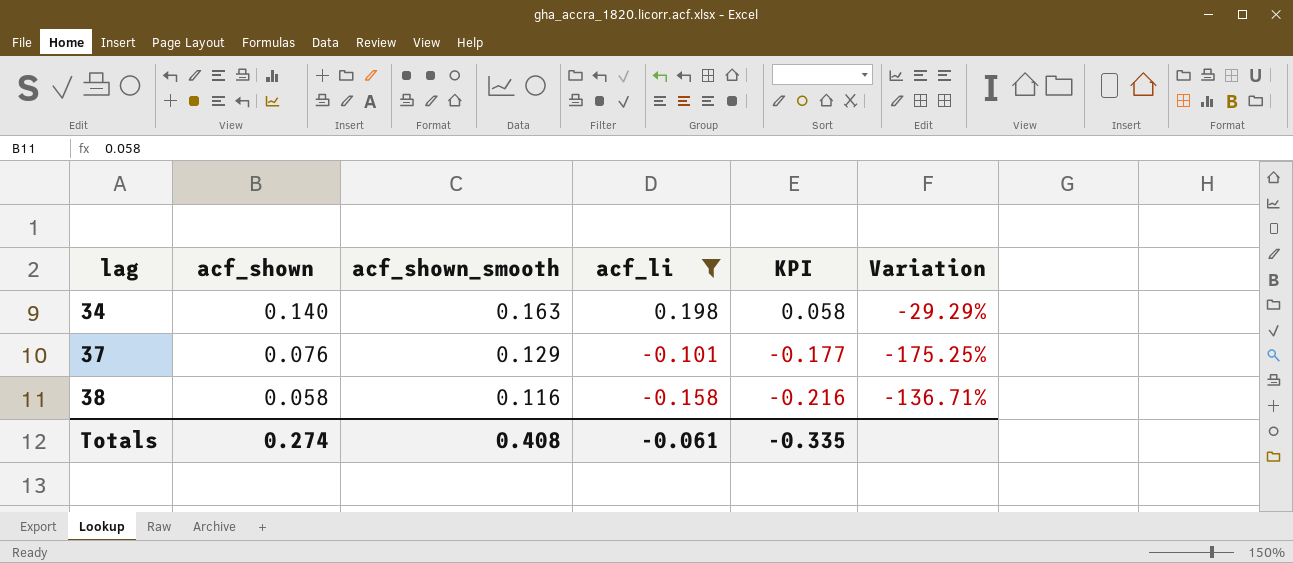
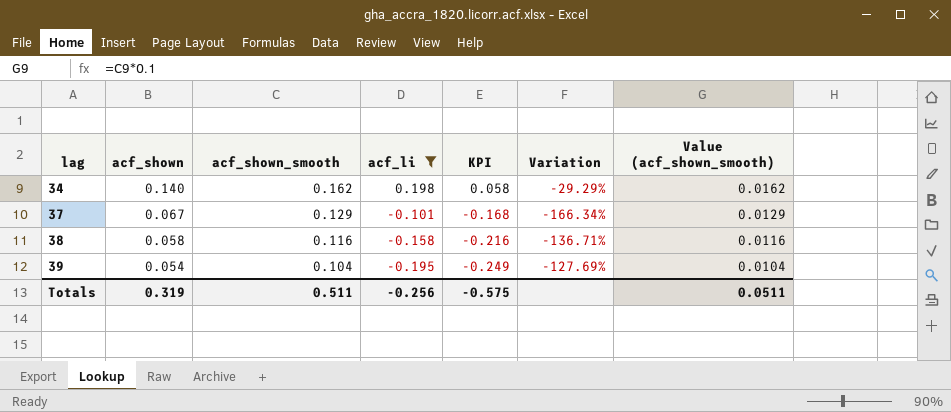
column Value (acf_shown_smooth) | formula: none -> [acf_shown_smooth] * 0.1
34 | acf_shown_smooth: 0.163 -> 0.162
37 | acf_shown: 0.076 -> 0.067
37 | KPI: -0.177 -> -0.168
37 | Variation: -175.25% -> -166.34%
row 39: none -> 0.054 | 0.104 | -0.195 | -0.249 | -127.69% | 0.0104
Totals | acf_shown: 0.274 -> 0.319
Totals | acf_shown_smooth: 0.408 -> 0.511
Totals | acf_li: -0.061 -> -0.256
Totals | KPI: -0.335 -> -0.575

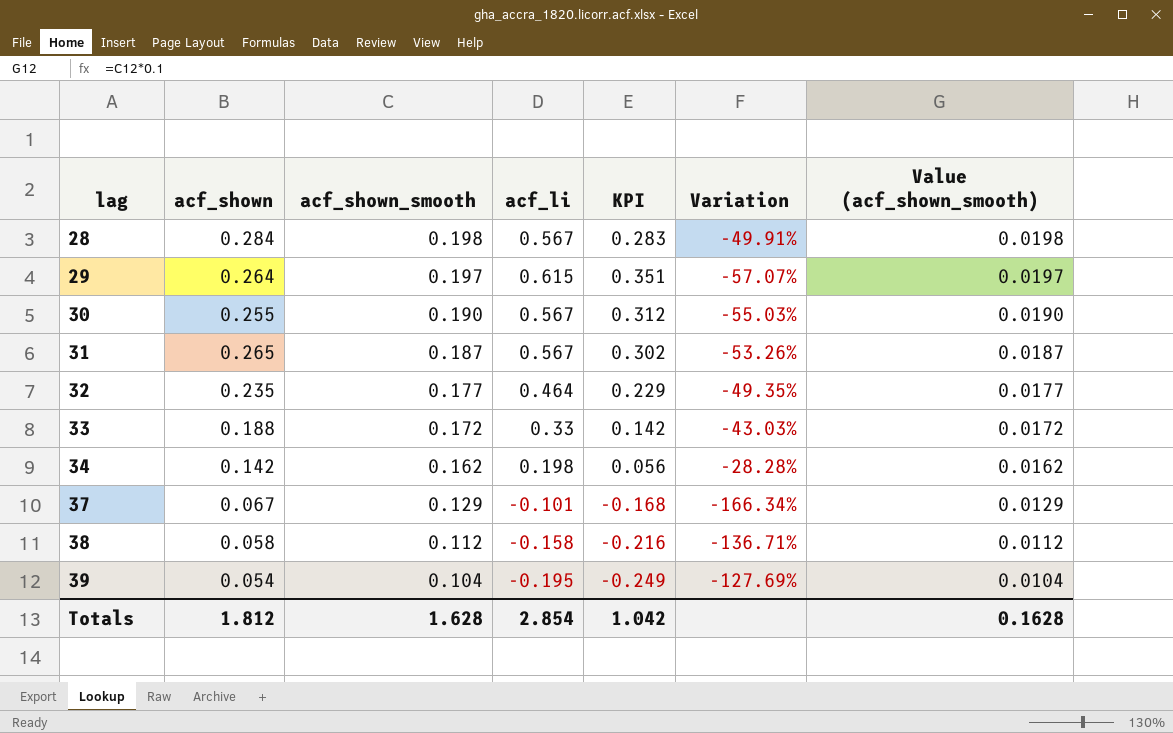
filter: acf_li <= 0.198 -> none
34 | acf_shown: 0.140 -> 0.142
34 | KPI: 0.058 -> 0.056
34 | Variation: -29.29% -> -28.28%
38 | acf_shown_smooth: 0.116 -> 0.112
38 | Value (acf_shown_smooth): 0.0116 -> 0.0112
Totals | acf_shown: 0.319 -> 1.812
Totals | acf_shown_smooth: 0.511 -> 1.628
Totals | acf_li: -0.256 -> 2.854
Totals | KPI: -0.575 -> 1.042
Totals | Value (acf_shown_smooth): 0.0511 -> 0.1628

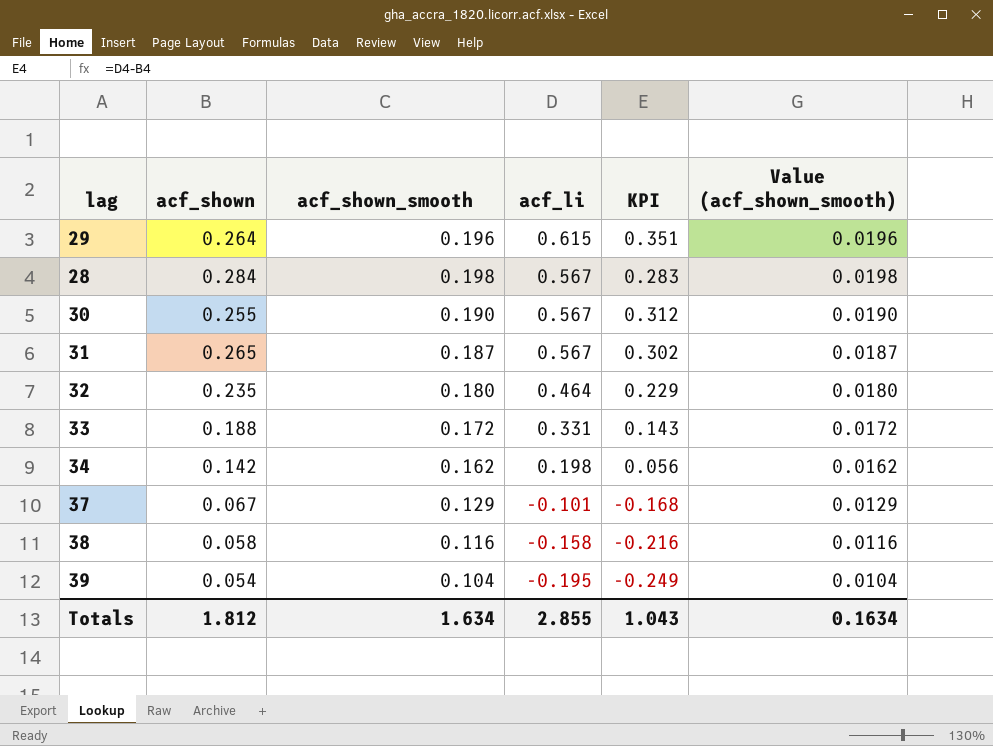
row order: lag ascending -> acf_li descending
column Variation | formula: ([acf_shown] - [acf_li]) / [acf_li] -> none
29 | acf_shown_smooth: 0.197 -> 0.196
29 | Value (acf_shown_smooth): 0.0197 -> 0.0196
32 | acf_shown_smooth: 0.177 -> 0.180
32 | Value (acf_shown_smooth): 0.0177 -> 0.0180
33 | acf_li: 0.33 -> 0.331
33 | KPI: 0.142 -> 0.143
38 | acf_shown_smooth: 0.112 -> 0.116
38 | Value (acf_shown_smooth): 0.0112 -> 0.0116
Totals | acf_shown_smooth: 1.628 -> 1.634
Totals | acf_li: 2.854 -> 2.855
Totals | KPI: 1.042 -> 1.043
Totals | Value (acf_shown_smooth): 0.1628 -> 0.1634

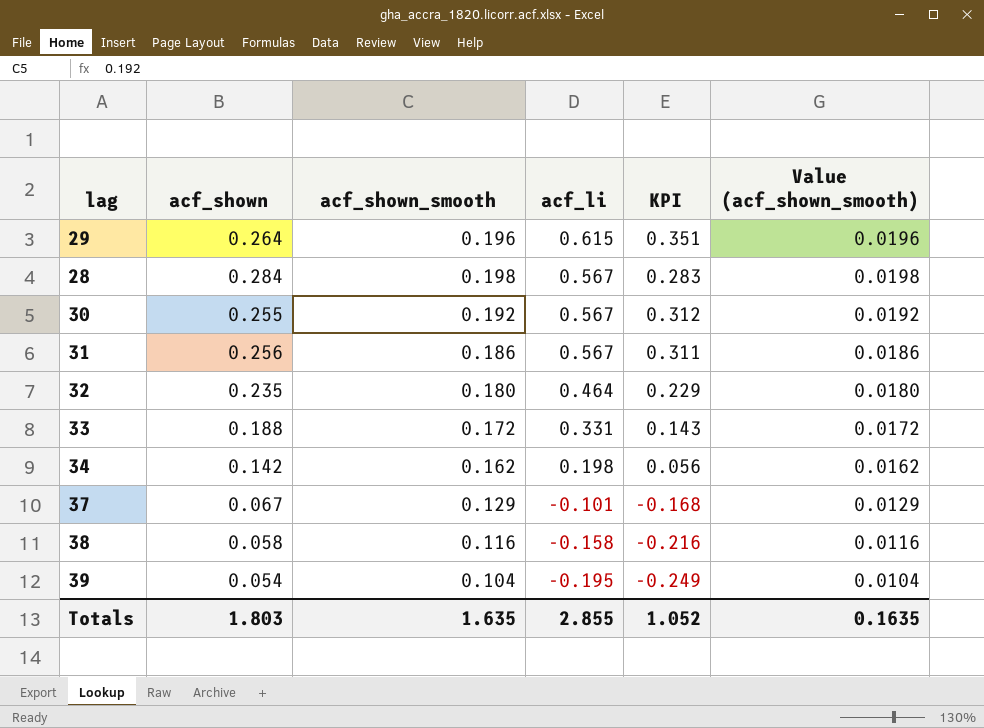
30 | acf_shown_smooth: 0.190 -> 0.192
30 | Value (acf_shown_smooth): 0.0190 -> 0.0192
31 | acf_shown: 0.265 -> 0.256
31 | acf_shown_smooth: 0.187 -> 0.186
31 | KPI: 0.302 -> 0.311
31 | Value (acf_shown_smooth): 0.0187 -> 0.0186
Totals | acf_shown: 1.812 -> 1.803
Totals | acf_shown_smooth: 1.634 -> 1.635
Totals | KPI: 1.043 -> 1.052
Totals | Value (acf_shown_smooth): 0.1634 -> 0.1635

